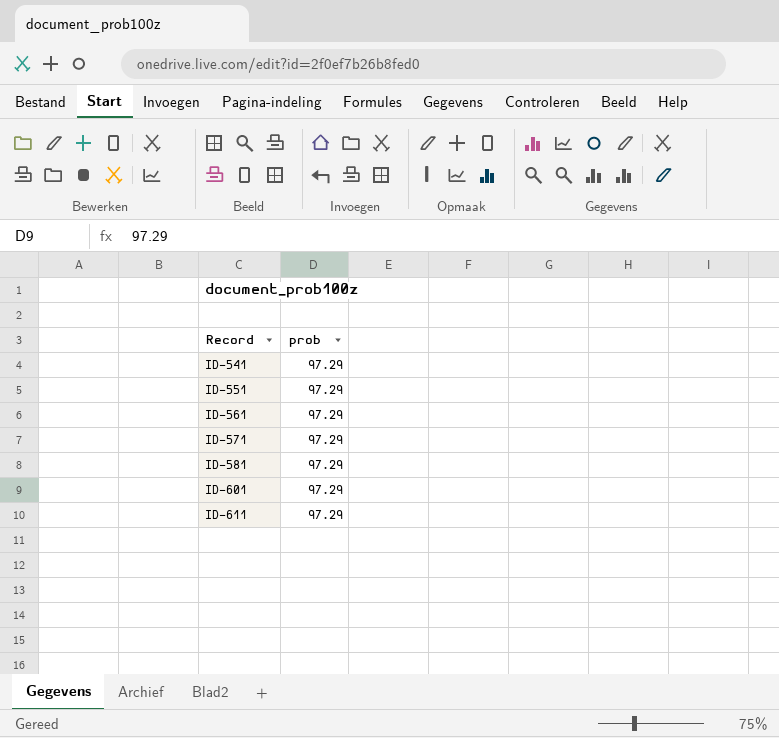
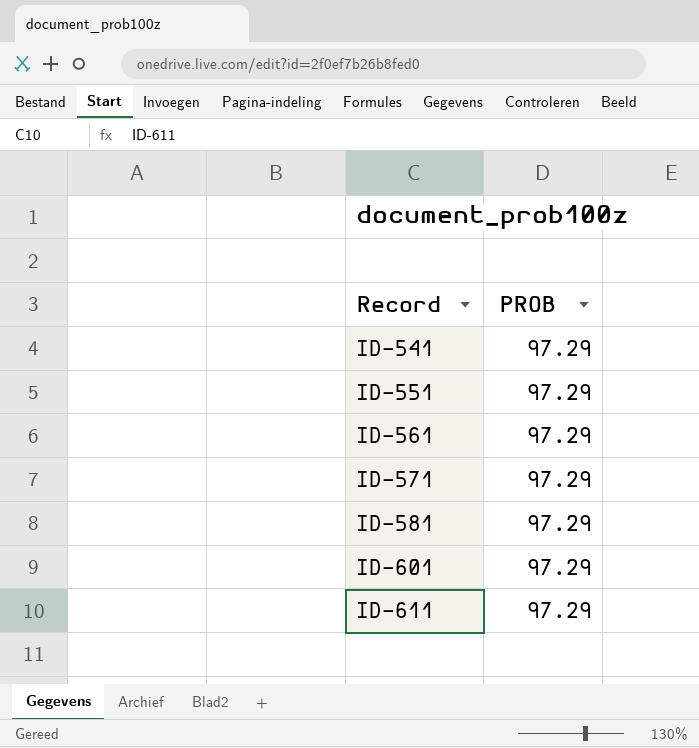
column name: prob -> PROB

